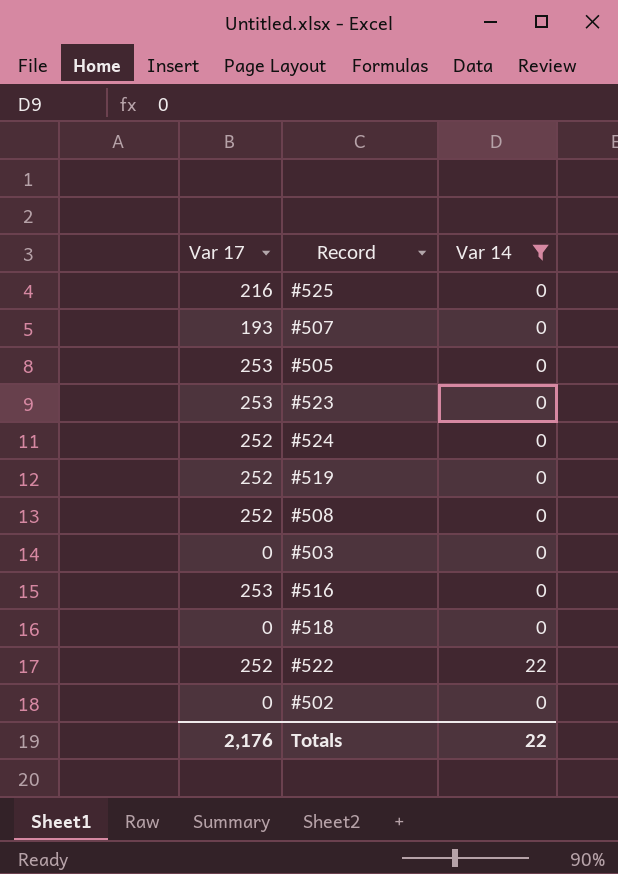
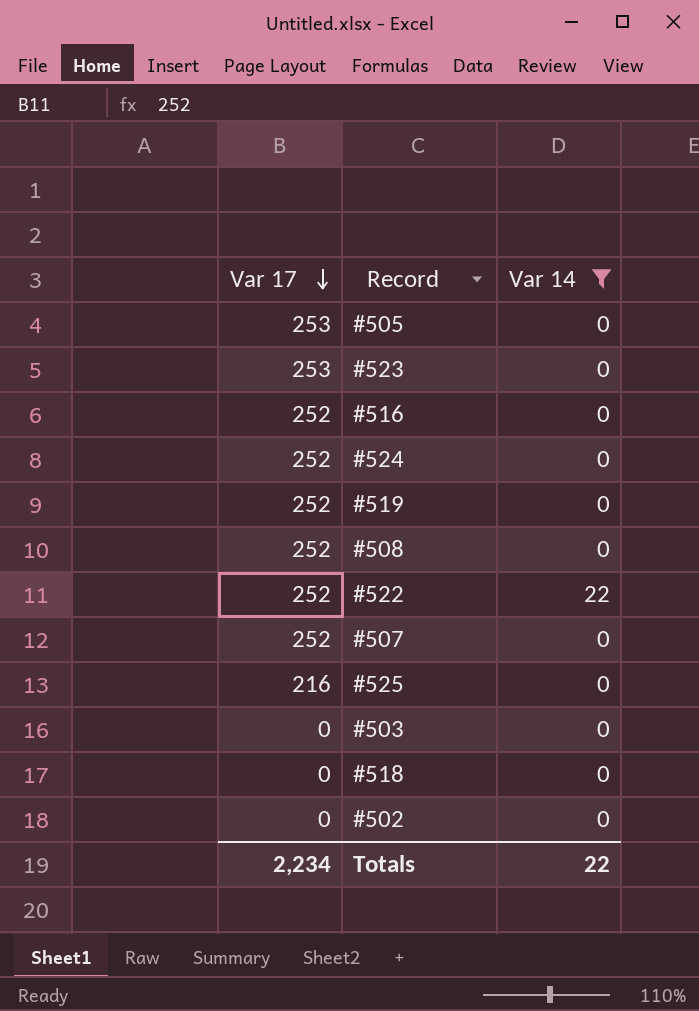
row order: none -> Var 17 descending
#516 | Var 17: 253 -> 252
#507 | Var 17: 193 -> 252
Totals | Var 17: 2,176 -> 2,234

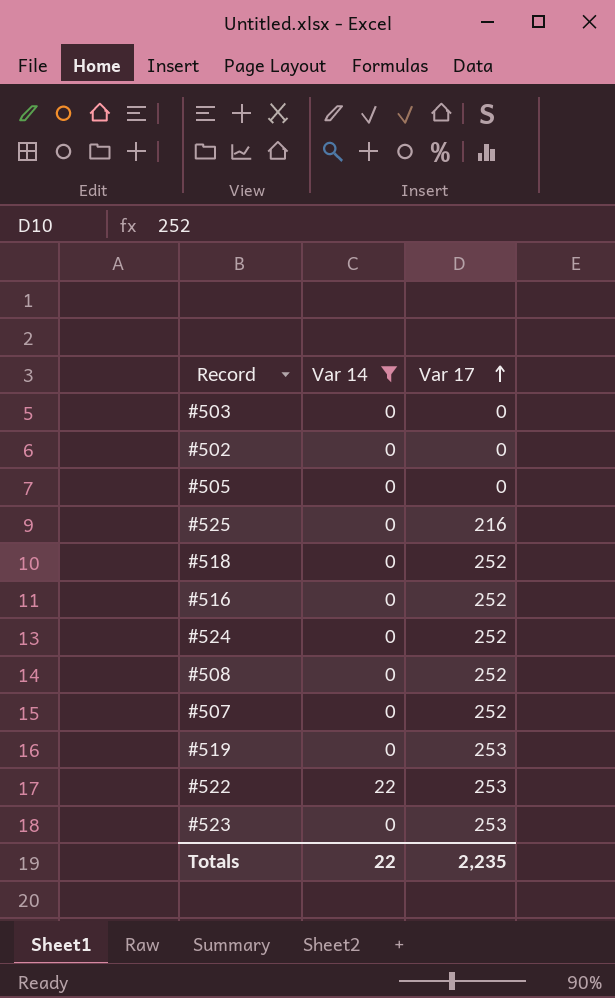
row order: Var 17 descending -> Var 17 ascending
column Var 17 | position: 1 -> 3
#505 | Var 17: 253 -> 0
#518 | Var 17: 0 -> 252
#519 | Var 17: 252 -> 253
#522 | Var 17: 252 -> 253
Totals | Var 17: 2,234 -> 2,235

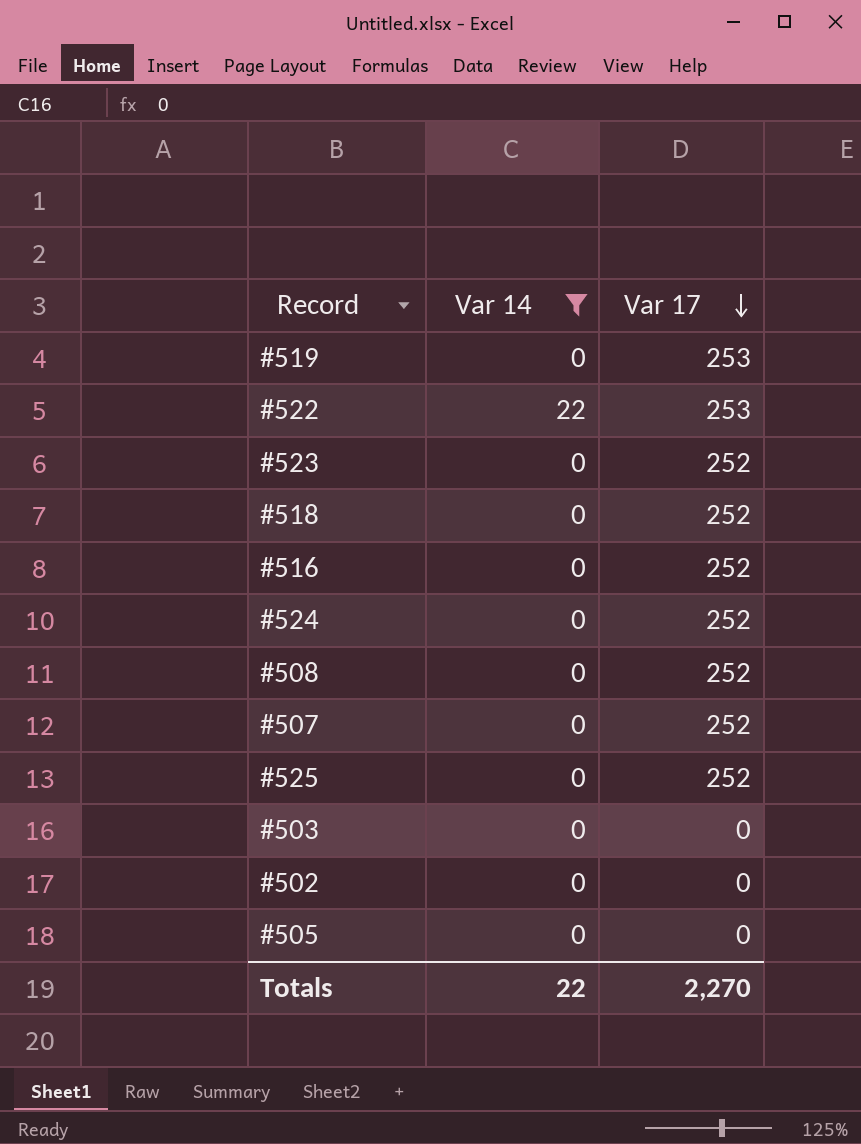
row order: Var 17 ascending -> Var 17 descending
#523 | Var 17: 253 -> 252
#525 | Var 17: 216 -> 252
Totals | Var 17: 2,235 -> 2,270

